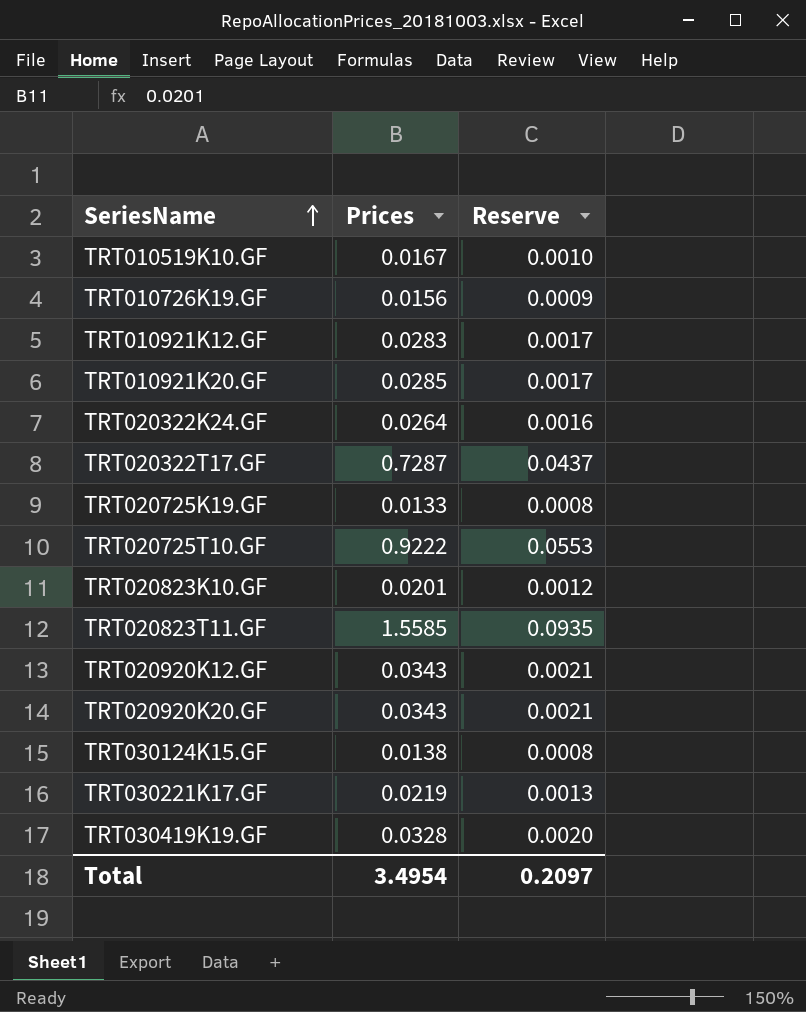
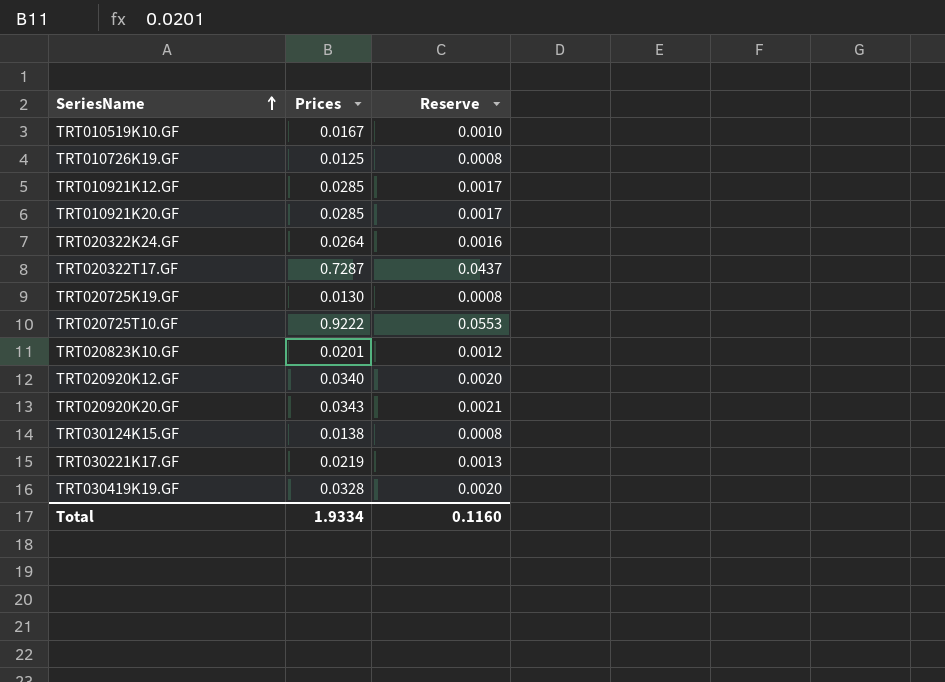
row TRT020823T11.GF: 1.5585 | 0.0935 -> none
TRT010726K19.GF | Prices: 0.0156 -> 0.0125
TRT010726K19.GF | Reserve: 0.0009 -> 0.0008
TRT010921K12.GF | Prices: 0.0283 -> 0.0285
TRT020725K19.GF | Prices: 0.0133 -> 0.0130
TRT020920K12.GF | Prices: 0.0343 -> 0.0340
TRT020920K12.GF | Reserve: 0.0021 -> 0.0020
Total | Prices: 3.4954 -> 1.9334
Total | Reserve: 0.2097 -> 0.1160

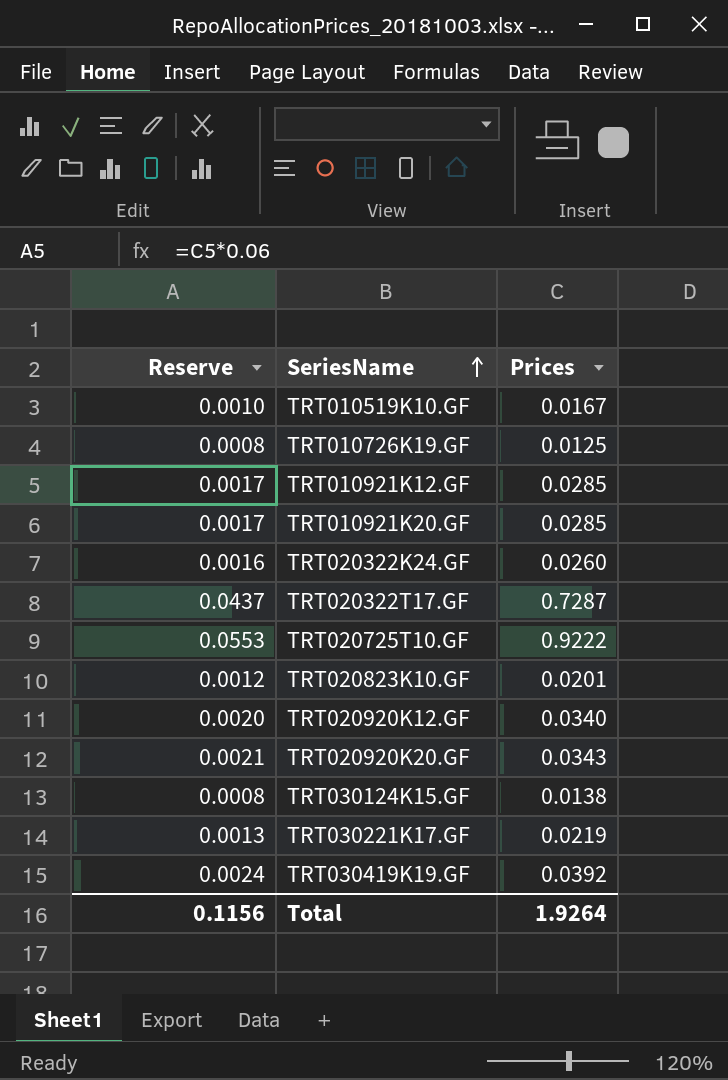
column Reserve | position: 3 -> 1
row TRT020725K19.GF: 0.0130 | 0.0008 -> none
TRT020322K24.GF | Prices: 0.0264 -> 0.0260
TRT030419K19.GF | Reserve: 0.0020 -> 0.0024
TRT030419K19.GF | Prices: 0.0328 -> 0.0392
Total | Reserve: 0.1160 -> 0.1156
Total | Prices: 1.9334 -> 1.9264

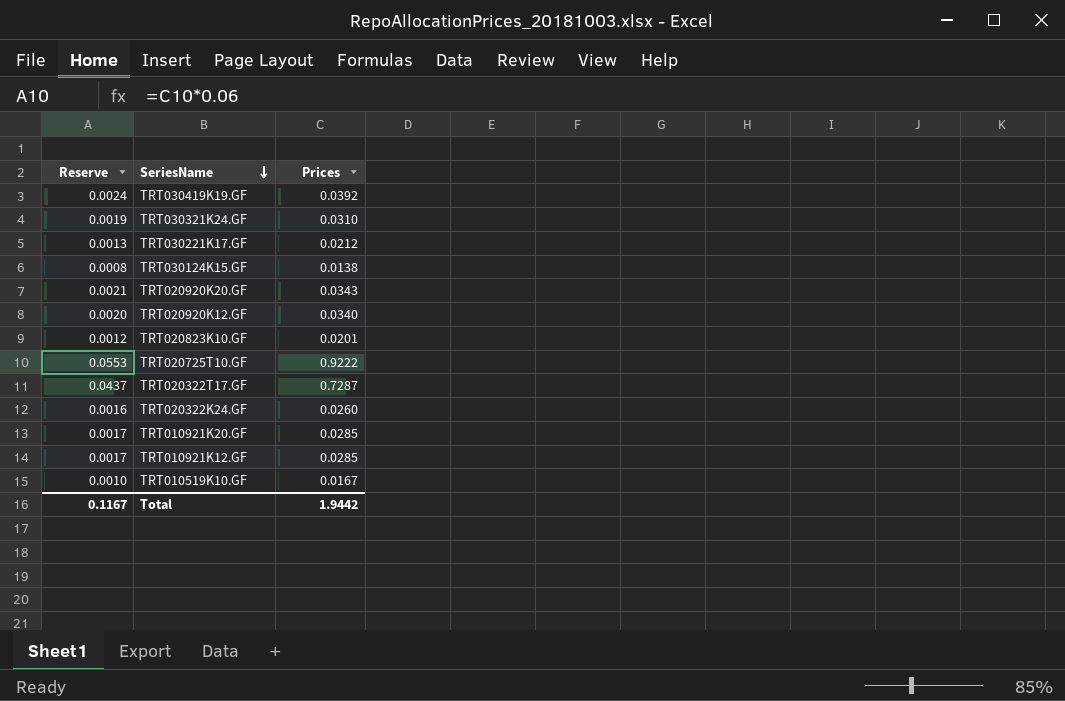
row order: SeriesName ascending -> SeriesName descending
row TRT010726K19.GF: 0.0008 | 0.0125 -> none
row TRT030321K24.GF: none -> 0.0019 | 0.0310
TRT030221K17.GF | Prices: 0.0219 -> 0.0212
Total | Reserve: 0.1156 -> 0.1167
Total | Prices: 1.9264 -> 1.9442

